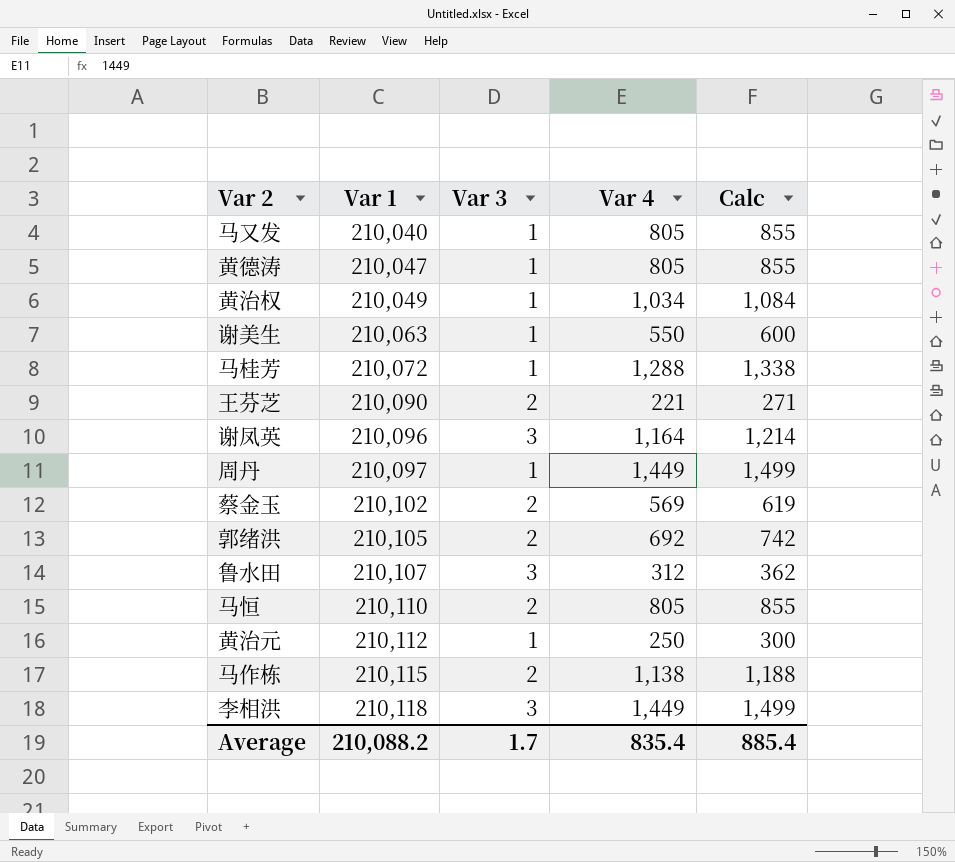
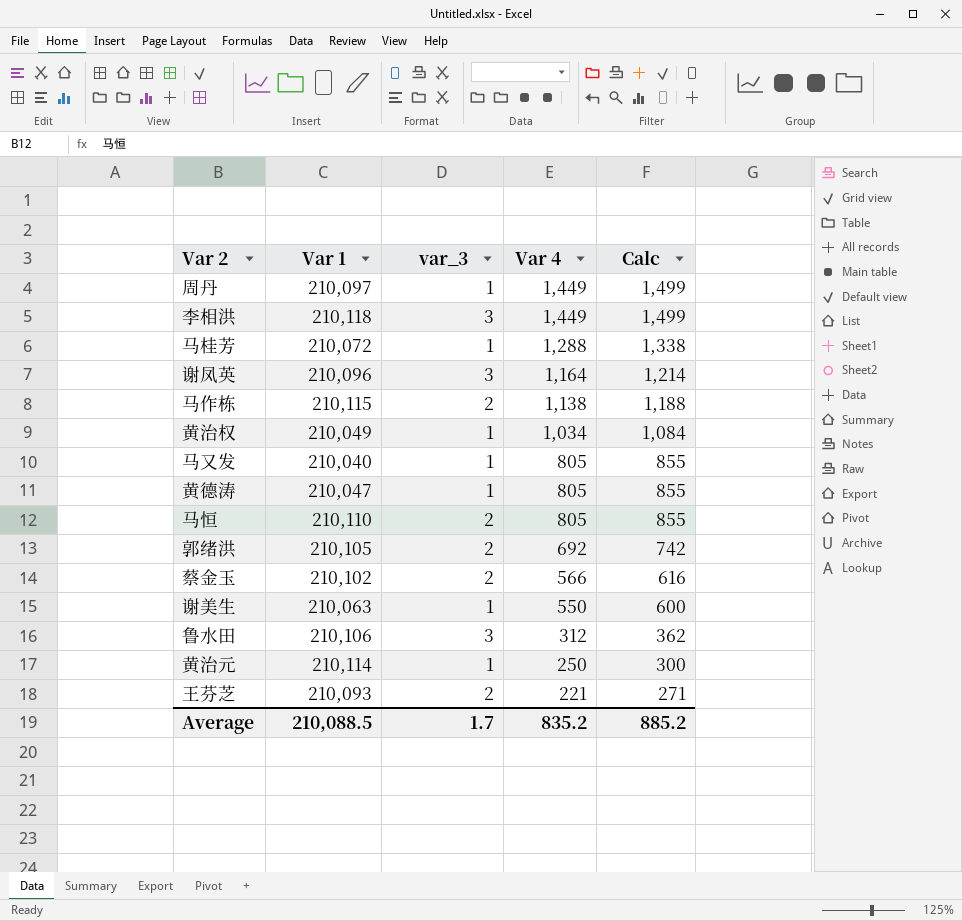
row order: Var 1 ascending -> Var 4 descending
column name: Var 3 -> var_3
蔡金玉 | Var 4: 569 -> 566
蔡金玉 | Calc: 619 -> 616
鲁水田 | Var 1: 210,107 -> 210,106
黄治元 | Var 1: 210,112 -> 210,114
王芬芝 | Var 1: 210,090 -> 210,093
Average | Var 1: 210,088.2 -> 210,088.5
Average | Var 4: 835.4 -> 835.2
Average | Calc: 885.4 -> 885.2

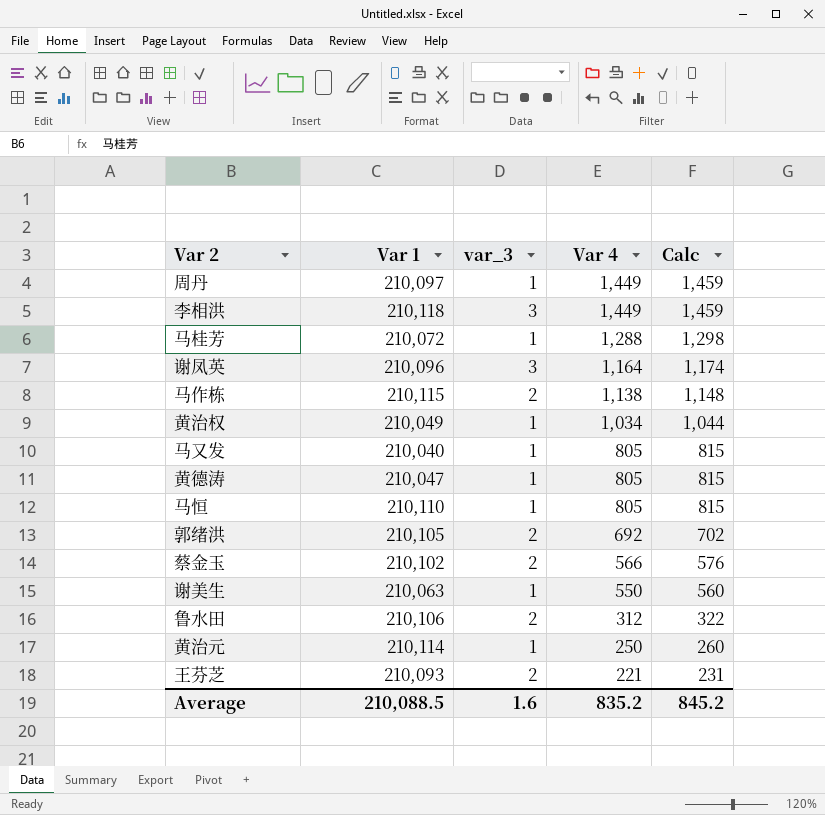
column Calc | formula: [Var 4] + 50 -> [Var 4] + 10
马恒 | var_3: 2 -> 1
鲁水田 | var_3: 3 -> 2
Average | var_3: 1.7 -> 1.6
Average | Calc: 885.2 -> 845.2

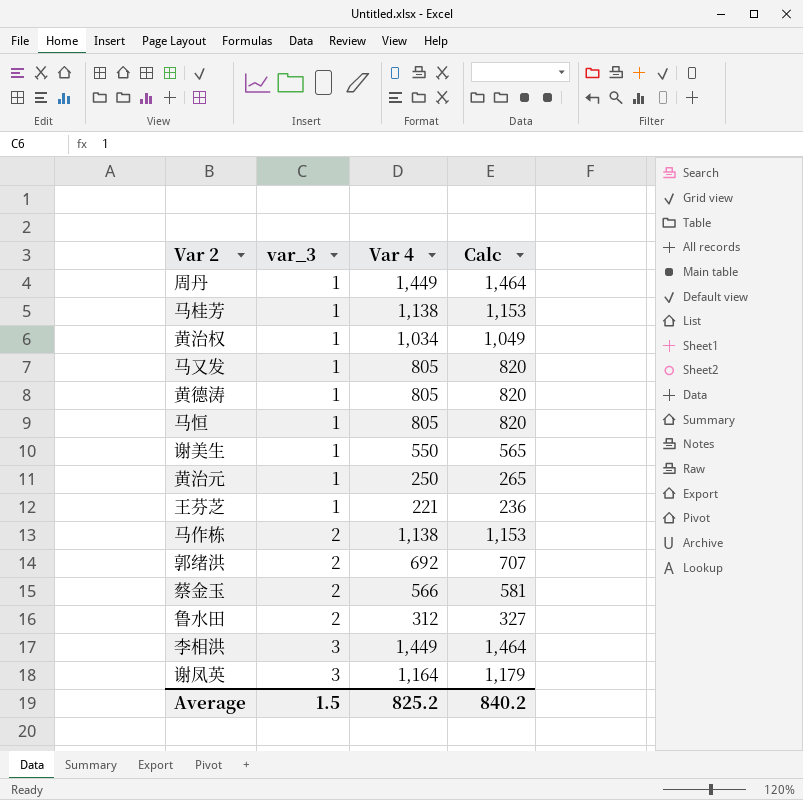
row order: Var 4 descending -> var_3 ascending
column Var 1 | position: 2 -> none
column Calc | formula: [Var 4] + 10 -> [Var 4] + 15
马桂芳 | Var 4: 1,288 -> 1,138
王芬芝 | var_3: 2 -> 1
Average | var_3: 1.6 -> 1.5
Average | Var 4: 835.2 -> 825.2
Average | Calc: 845.2 -> 840.2

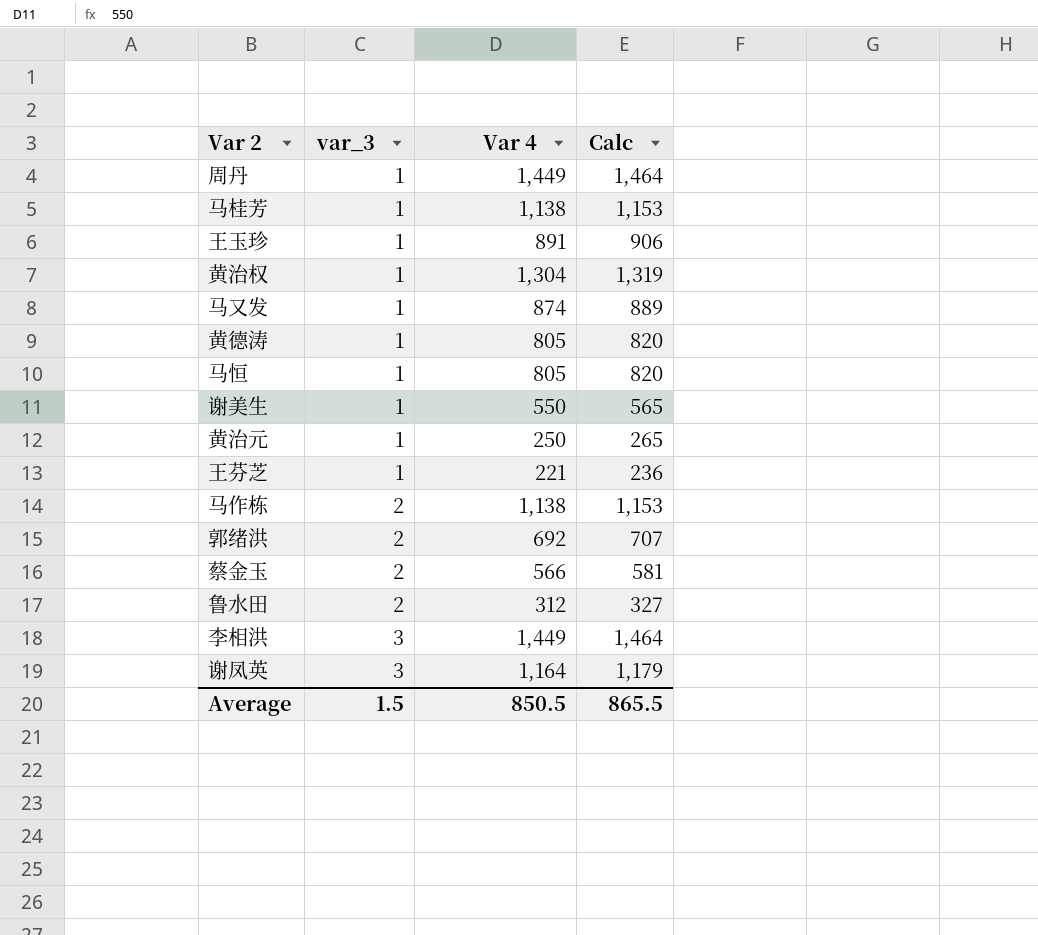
row 王玉珍: none -> 1 | 891 | 906
黄治权 | Var 4: 1,034 -> 1,304
黄治权 | Calc: 1,049 -> 1,319
马又发 | Var 4: 805 -> 874
马又发 | Calc: 820 -> 889
Average | Var 4: 825.2 -> 850.5
Average | Calc: 840.2 -> 865.5

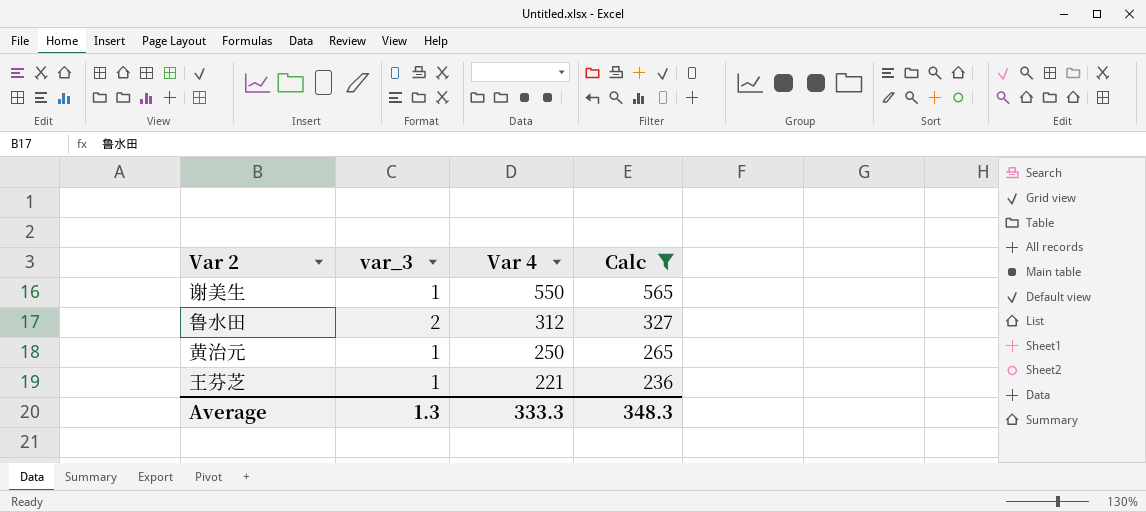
filter: none -> Calc <= 565
row order: var_3 ascending -> Var 4 descending
Average | var_3: 1.5 -> 1.3
Average | Var 4: 850.5 -> 333.3
Average | Calc: 865.5 -> 348.3

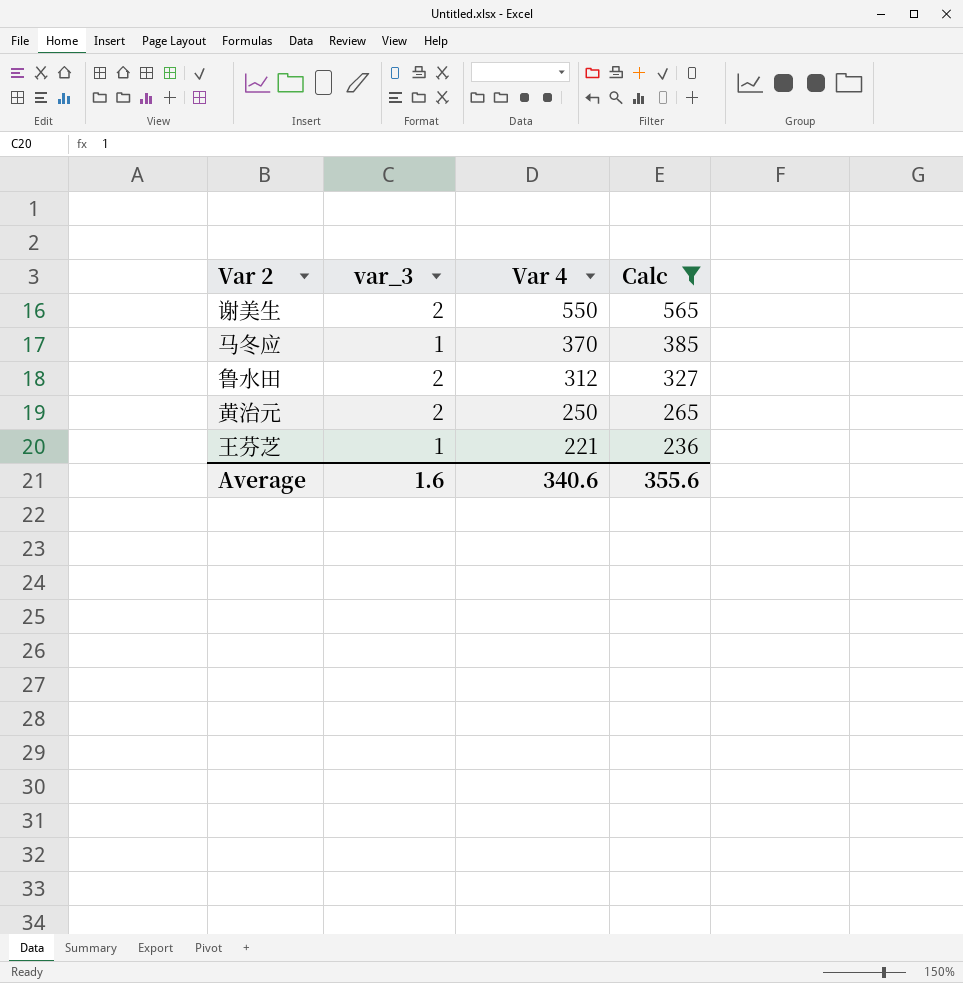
谢美生 | var_3: 1 -> 2
row 马冬应: none -> 1 | 370 | 385
黄治元 | var_3: 1 -> 2
Average | var_3: 1.3 -> 1.6
Average | Var 4: 333.3 -> 340.6
Average | Calc: 348.3 -> 355.6

